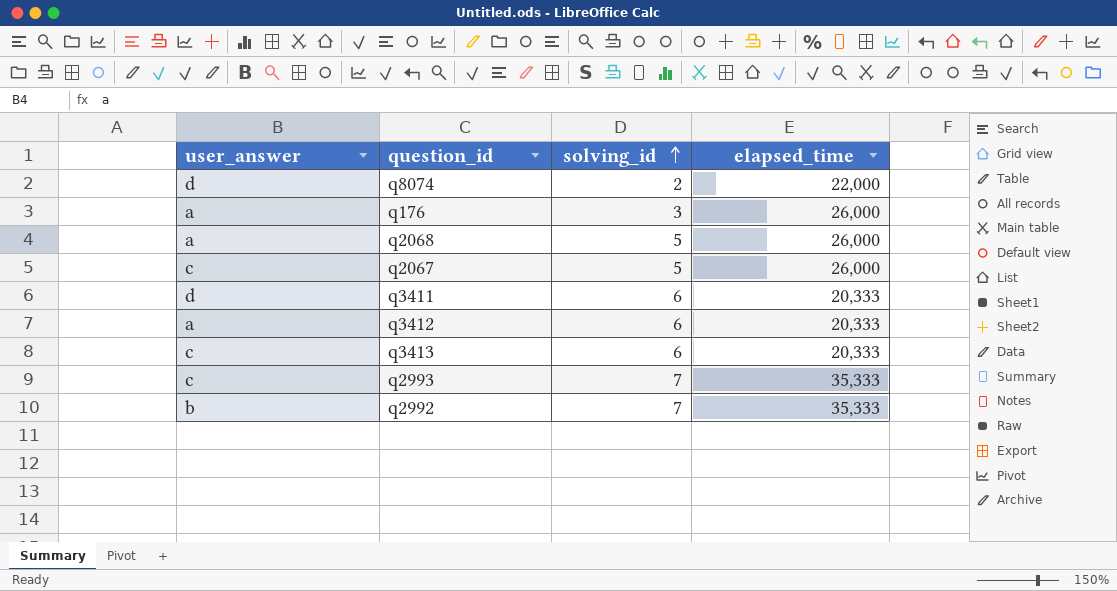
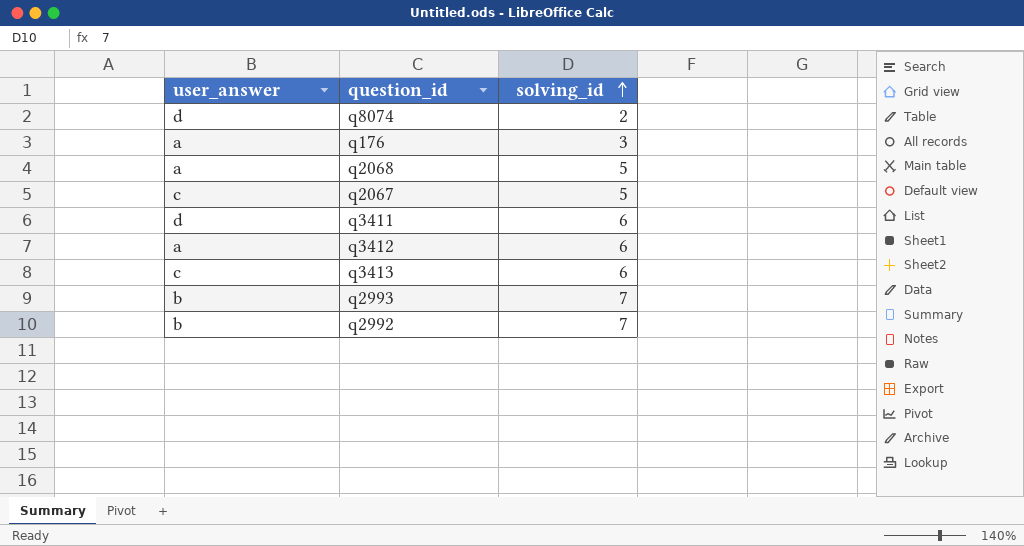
column elapsed_time | position: 4 -> none
q2993 | user_answer: c -> b

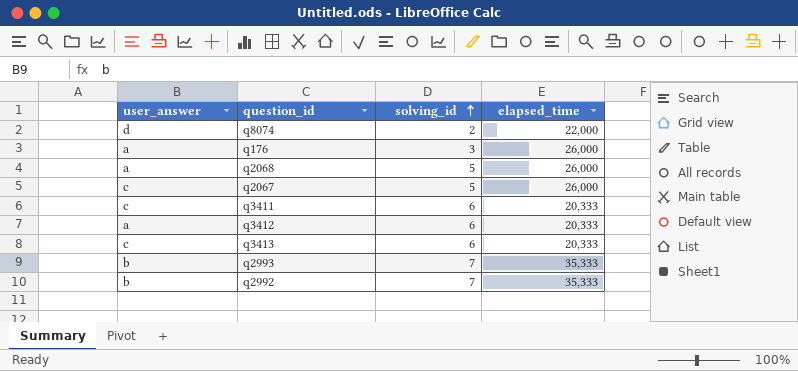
column elapsed_time | position: none -> 4
q3411 | user_answer: d -> c

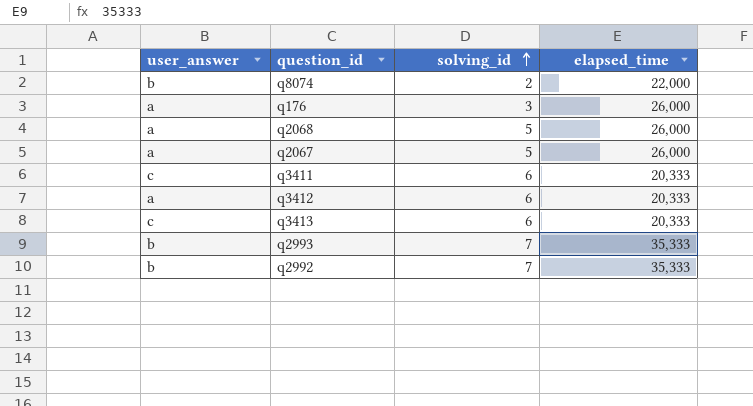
q8074 | user_answer: d -> b
q2067 | user_answer: c -> a

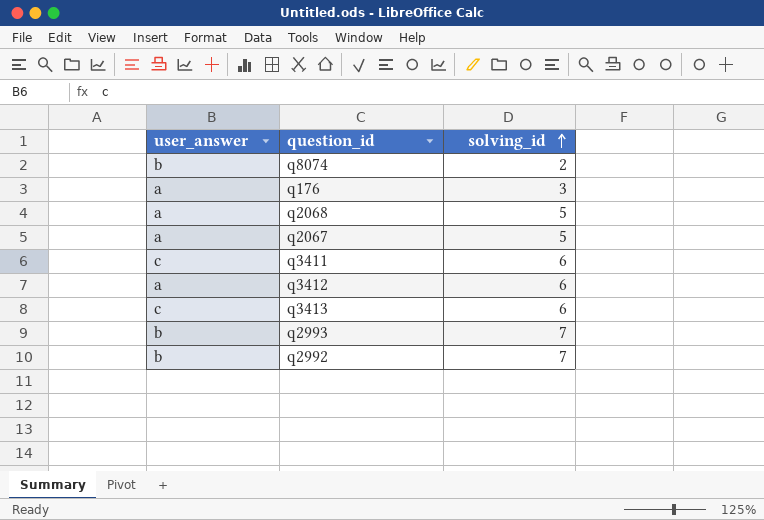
column elapsed_time | position: 4 -> none

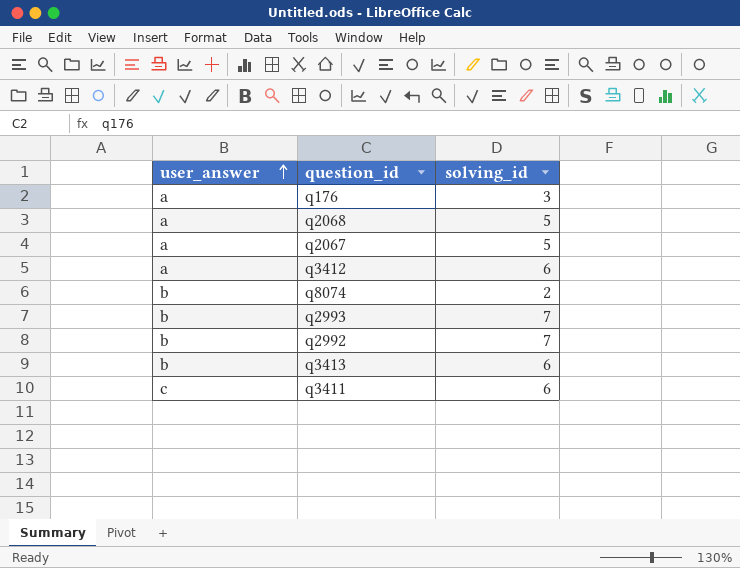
row order: solving_id ascending -> user_answer ascending
q3413 | user_answer: c -> b

